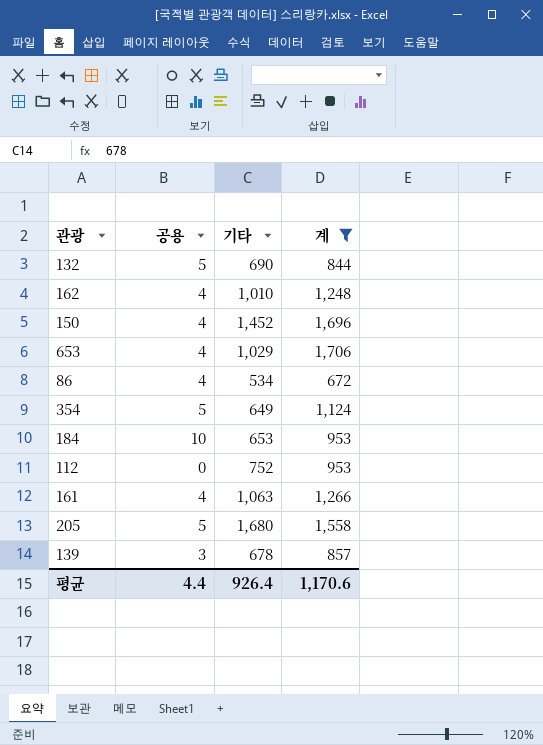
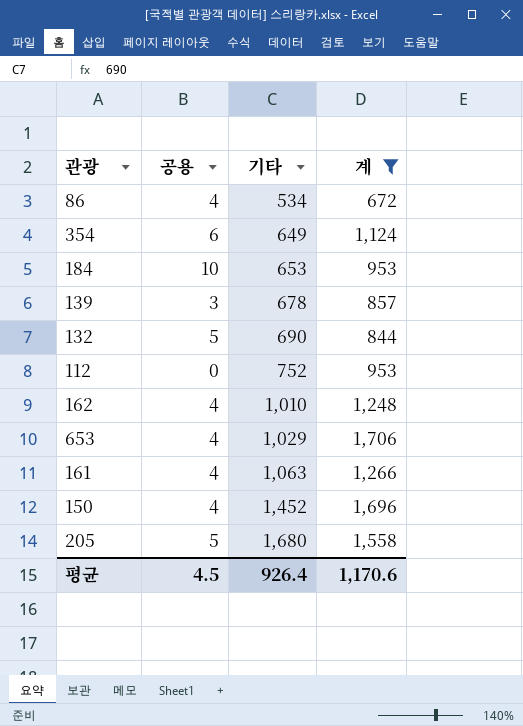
row order: none -> 기타 ascending
354 | 공용: 5 -> 6
평균 | 공용: 4.4 -> 4.5

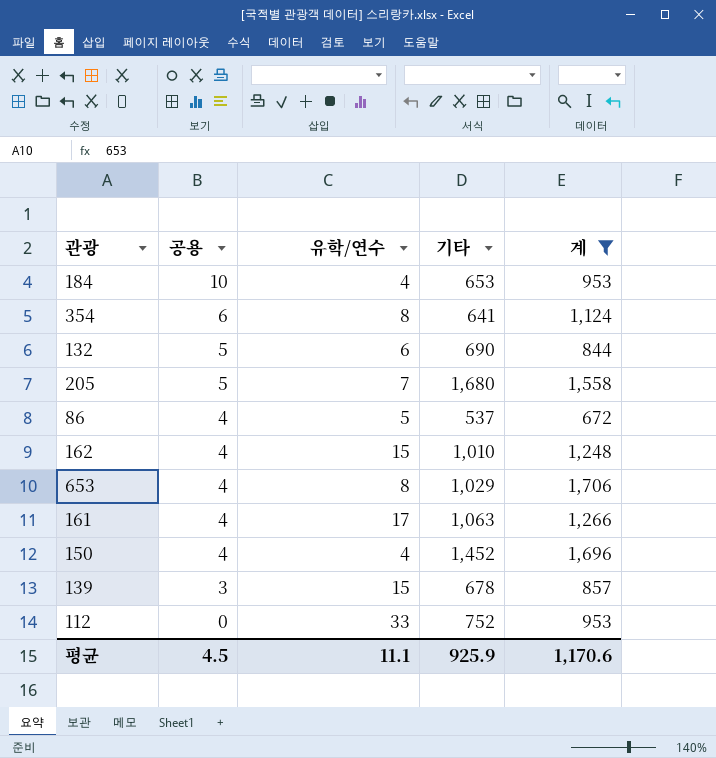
row order: 기타 ascending -> 공용 descending
column 유학/연수 | position: none -> 3
354 | 기타: 649 -> 641
86 | 기타: 534 -> 537
평균 | 기타: 926.4 -> 925.9

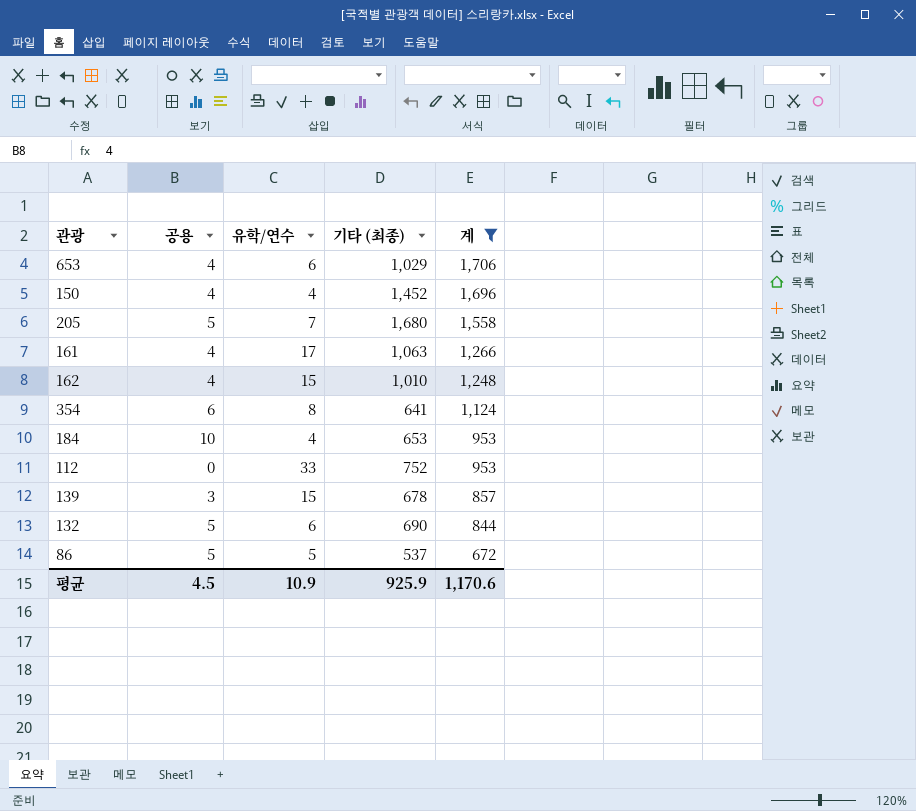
row order: 공용 descending -> 계 descending
column name: 기타 -> 기타 (최종)
653 | 유학/연수: 8 -> 6
86 | 공용: 4 -> 5
평균 | 유학/연수: 11.1 -> 10.9

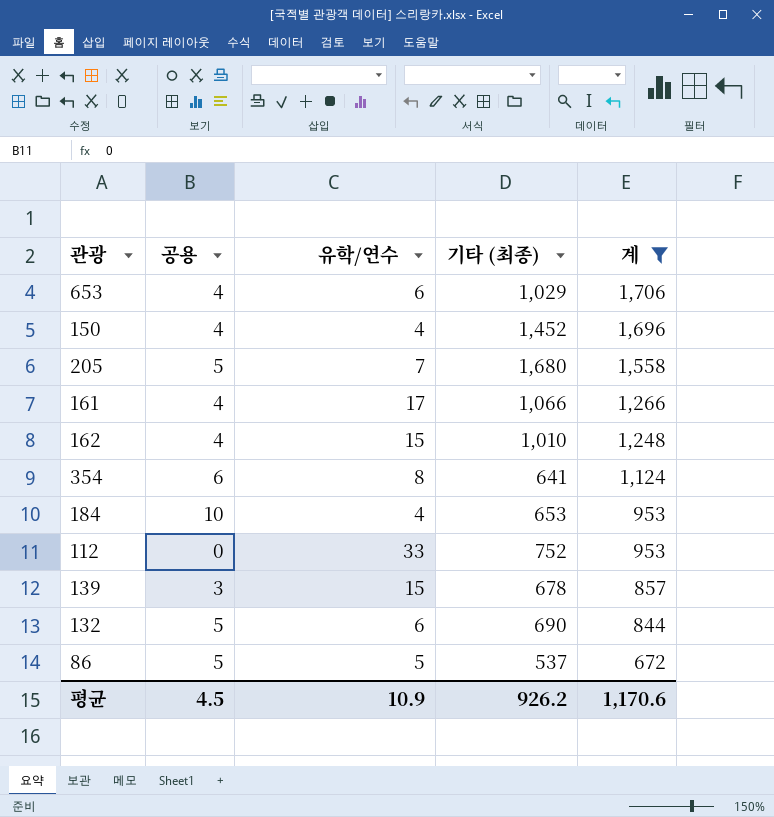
161 | 기타 (최종): 1,063 -> 1,066
평균 | 기타 (최종): 925.9 -> 926.2

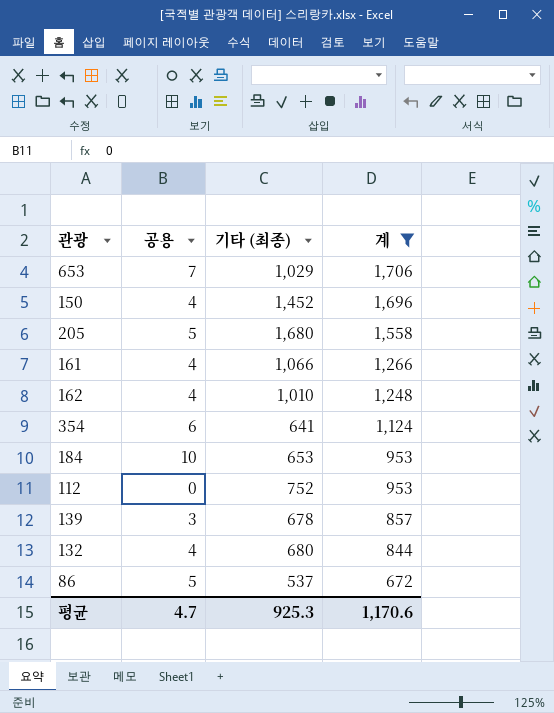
column 유학/연수 | position: 3 -> none
653 | 공용: 4 -> 7
132 | 공용: 5 -> 4
132 | 기타 (최종): 690 -> 680
평균 | 공용: 4.5 -> 4.7
평균 | 기타 (최종): 926.2 -> 925.3

